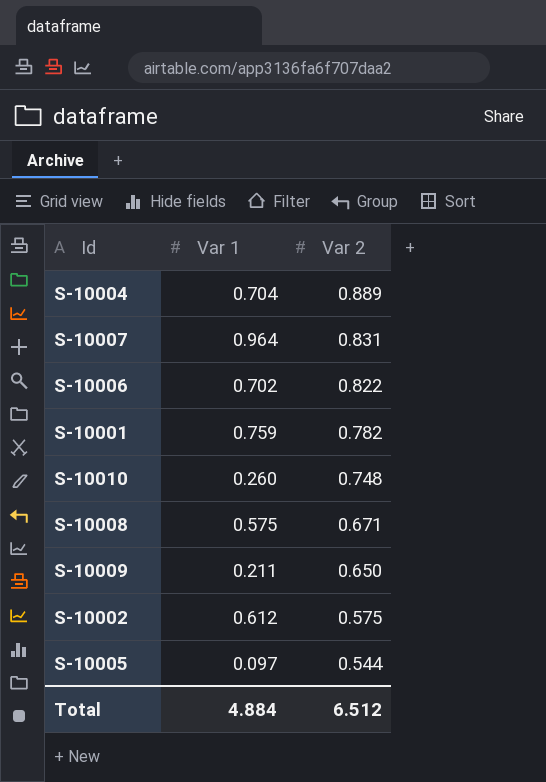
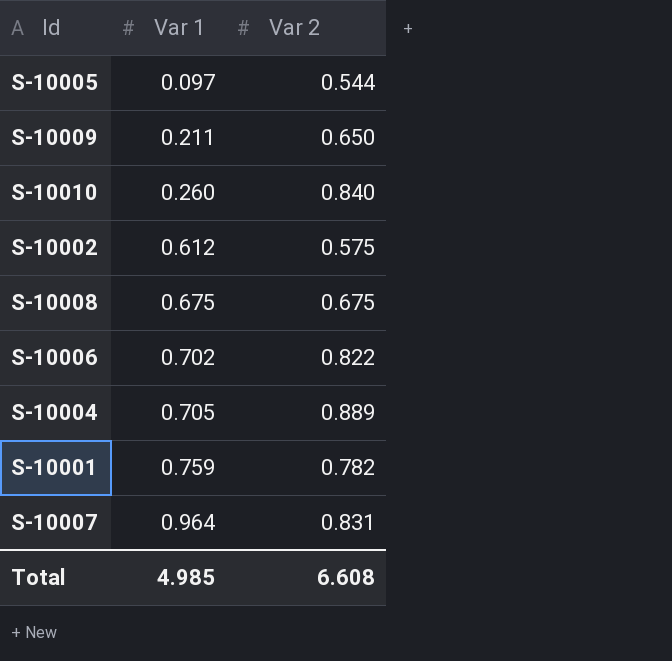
row order: Var 2 descending -> Var 1 ascending
S-10010 | Var 2: 0.748 -> 0.840
S-10008 | Var 1: 0.575 -> 0.675
S-10008 | Var 2: 0.671 -> 0.675
S-10004 | Var 1: 0.704 -> 0.705
Total | Var 1: 4.884 -> 4.985
Total | Var 2: 6.512 -> 6.608

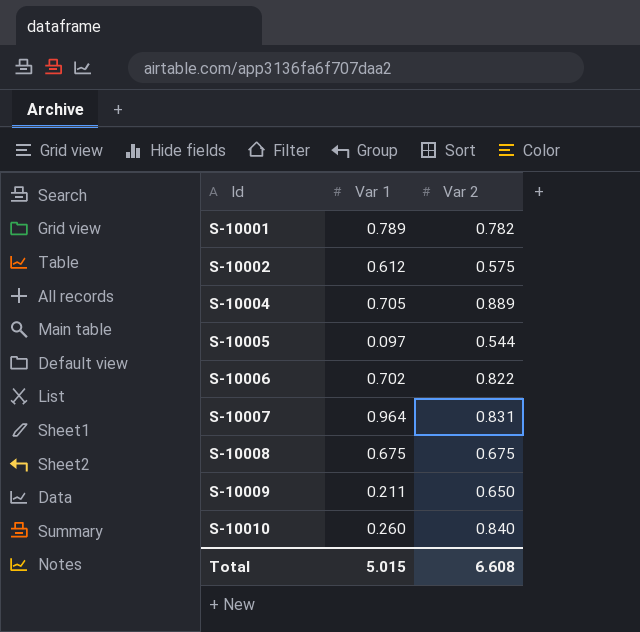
row order: Var 1 ascending -> Id ascending
S-10001 | Var 1: 0.759 -> 0.789
Total | Var 1: 4.985 -> 5.015

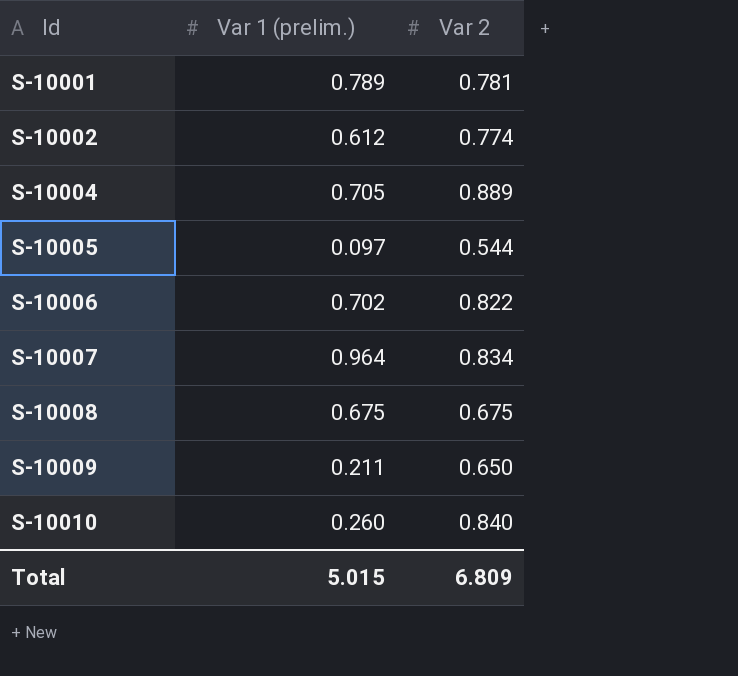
column name: Var 1 -> Var 1 (prelim.)
S-10001 | Var 2: 0.782 -> 0.781
S-10002 | Var 2: 0.575 -> 0.774
S-10007 | Var 2: 0.831 -> 0.834
Total | Var 2: 6.608 -> 6.809

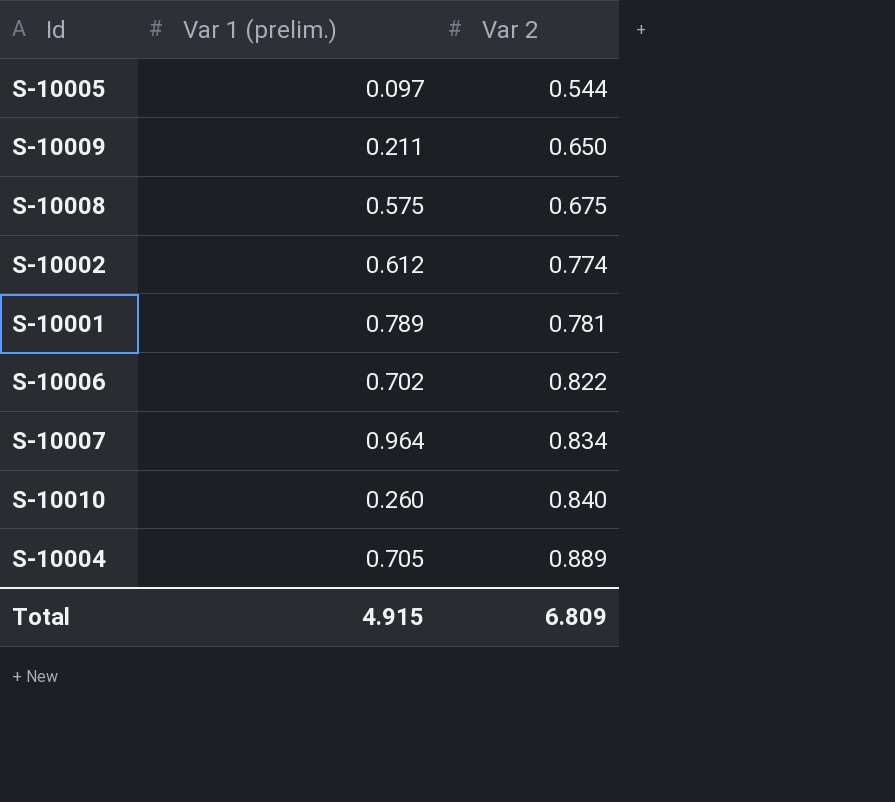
row order: Id ascending -> Var 2 ascending
S-10008 | Var 1 (prelim.): 0.675 -> 0.575
Total | Var 1 (prelim.): 5.015 -> 4.915

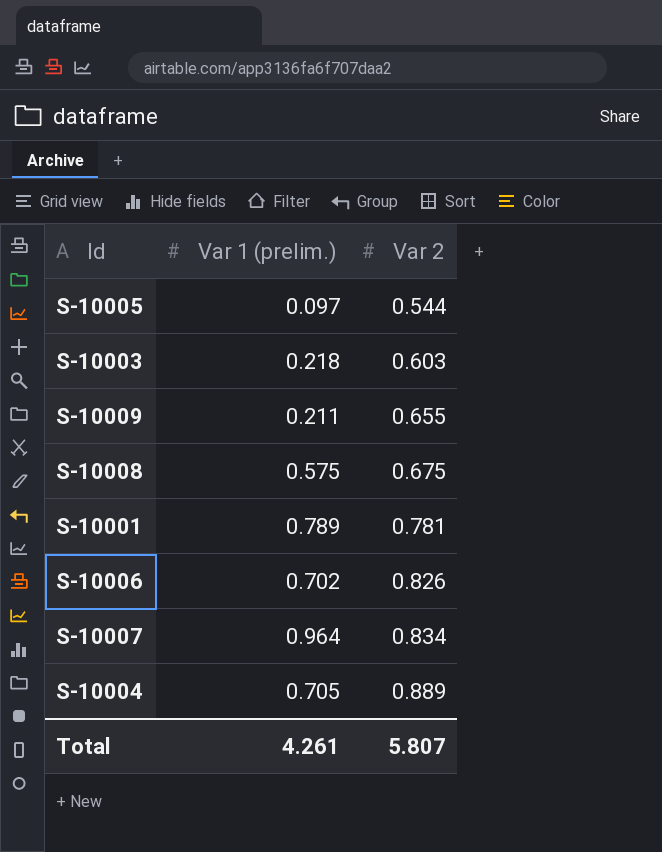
row S-10002: 0.612 | 0.774 -> none
row S-10010: 0.260 | 0.840 -> none
row S-10003: none -> 0.218 | 0.603
S-10009 | Var 2: 0.650 -> 0.655
S-10006 | Var 2: 0.822 -> 0.826
Total | Var 1 (prelim.): 4.915 -> 4.261
Total | Var 2: 6.809 -> 5.807

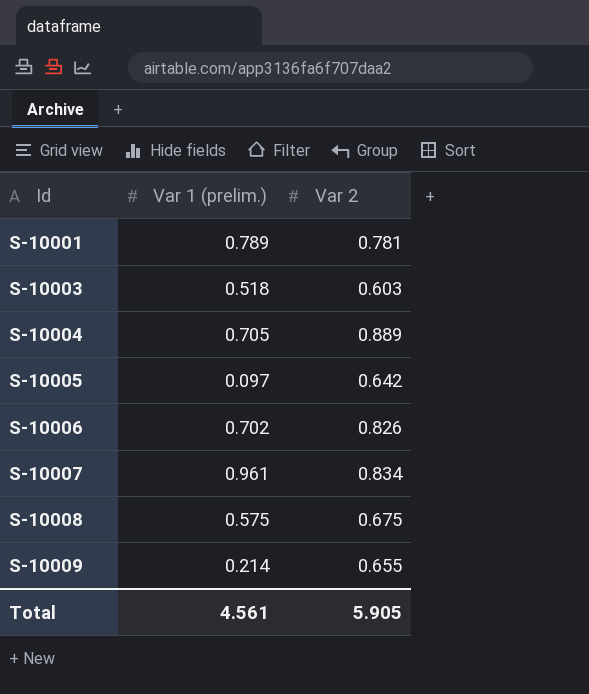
row order: Var 2 ascending -> Id ascending
S-10003 | Var 1 (prelim.): 0.218 -> 0.518
S-10005 | Var 2: 0.544 -> 0.642
S-10007 | Var 1 (prelim.): 0.964 -> 0.961
S-10009 | Var 1 (prelim.): 0.211 -> 0.214
Total | Var 1 (prelim.): 4.261 -> 4.561
Total | Var 2: 5.807 -> 5.905

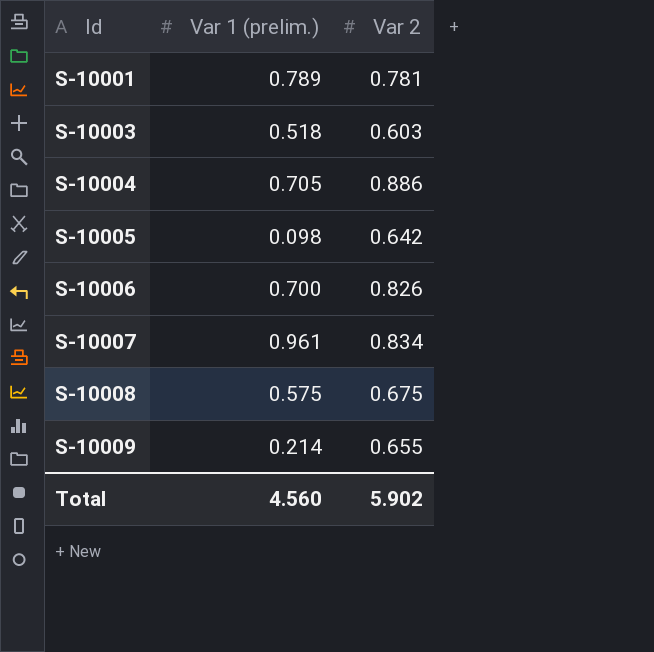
S-10004 | Var 2: 0.889 -> 0.886
S-10005 | Var 1 (prelim.): 0.097 -> 0.098
S-10006 | Var 1 (prelim.): 0.702 -> 0.700
Total | Var 1 (prelim.): 4.561 -> 4.560
Total | Var 2: 5.905 -> 5.902

